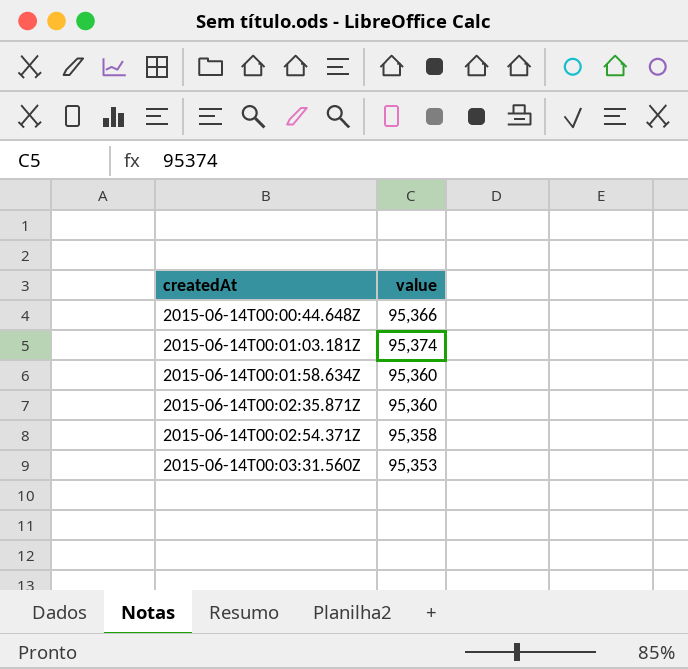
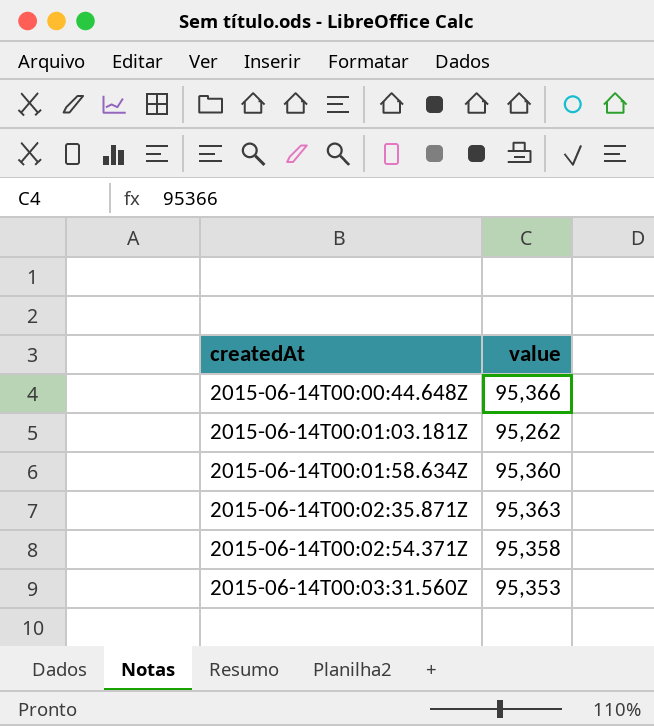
2015-06-14T00:01:03.181Z | value: 95,374 -> 95,262
2015-06-14T00:02:35.871Z | value: 95,360 -> 95,363

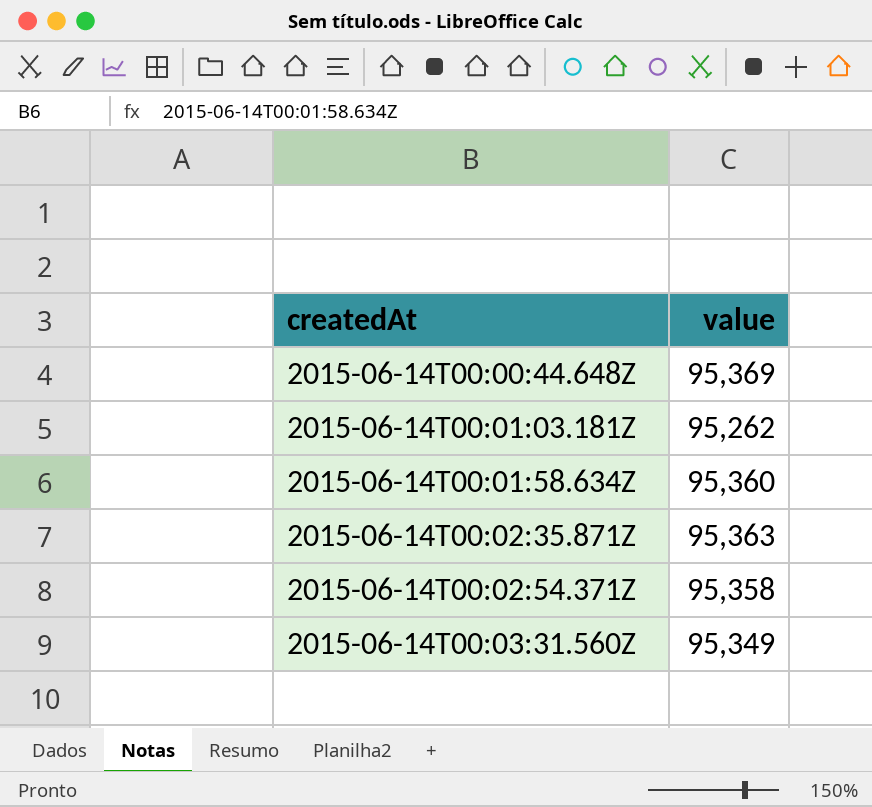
2015-06-14T00:00:44.648Z | value: 95,366 -> 95,369
2015-06-14T00:03:31.560Z | value: 95,353 -> 95,349

